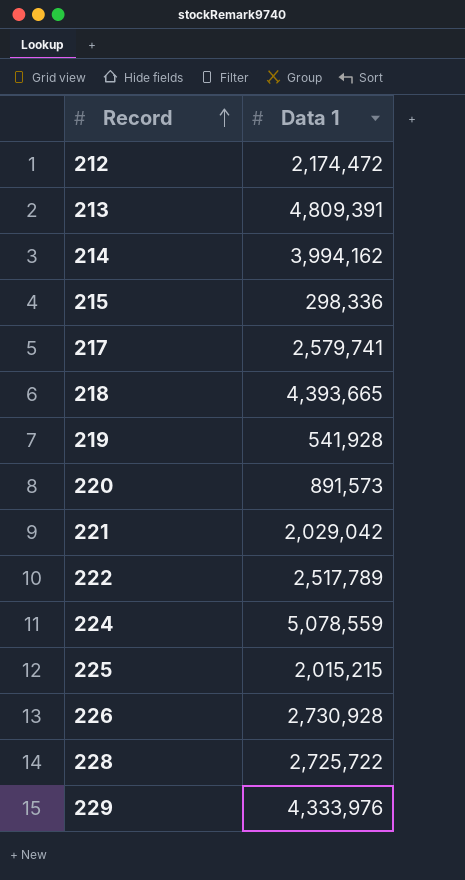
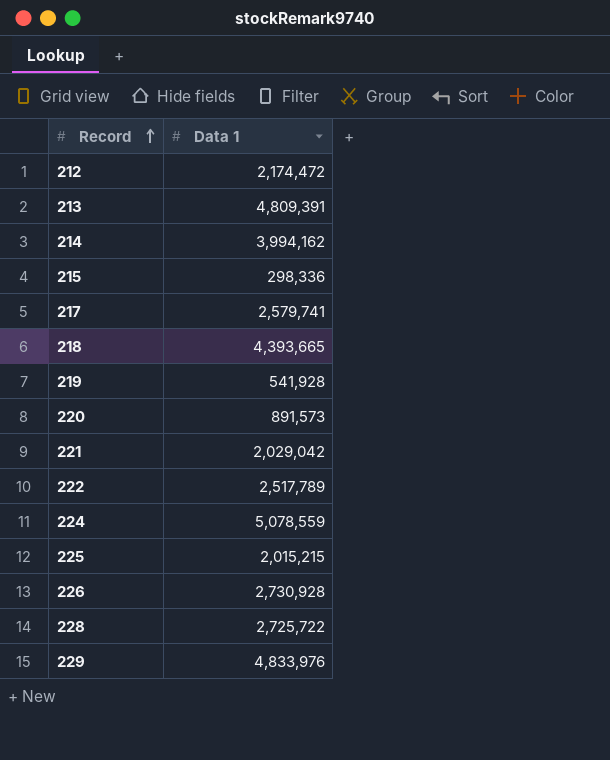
229 | Data 1: 4,333,976 -> 4,833,976

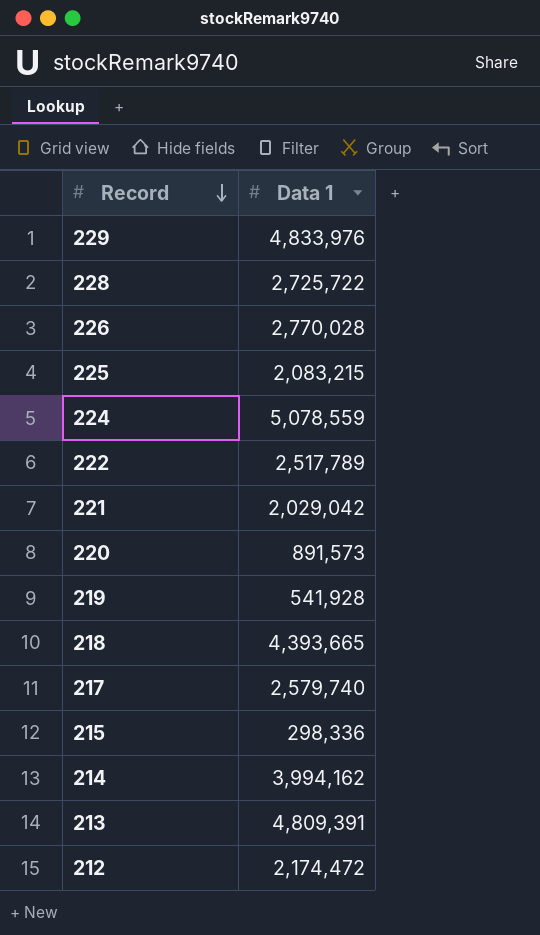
row order: Record ascending -> Record descending
226 | Data 1: 2,730,928 -> 2,770,028
225 | Data 1: 2,015,215 -> 2,083,215
217 | Data 1: 2,579,741 -> 2,579,740

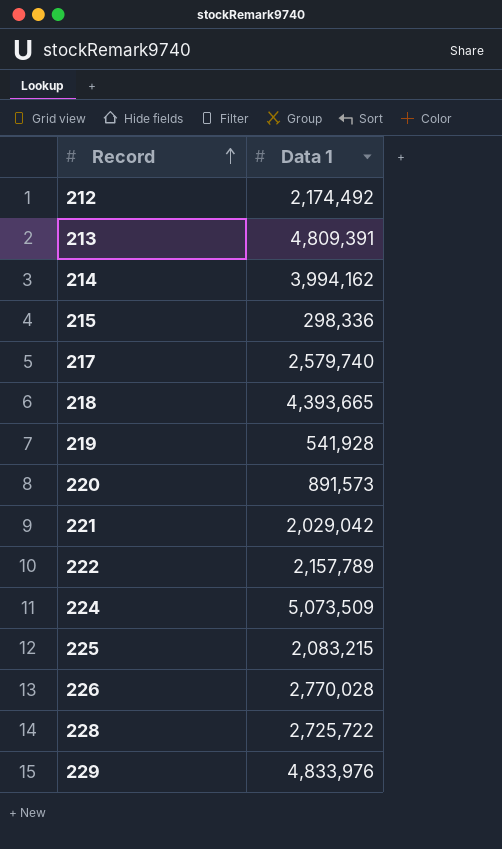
row order: Record descending -> Record ascending
212 | Data 1: 2,174,472 -> 2,174,492
222 | Data 1: 2,517,789 -> 2,157,789
224 | Data 1: 5,078,559 -> 5,073,509

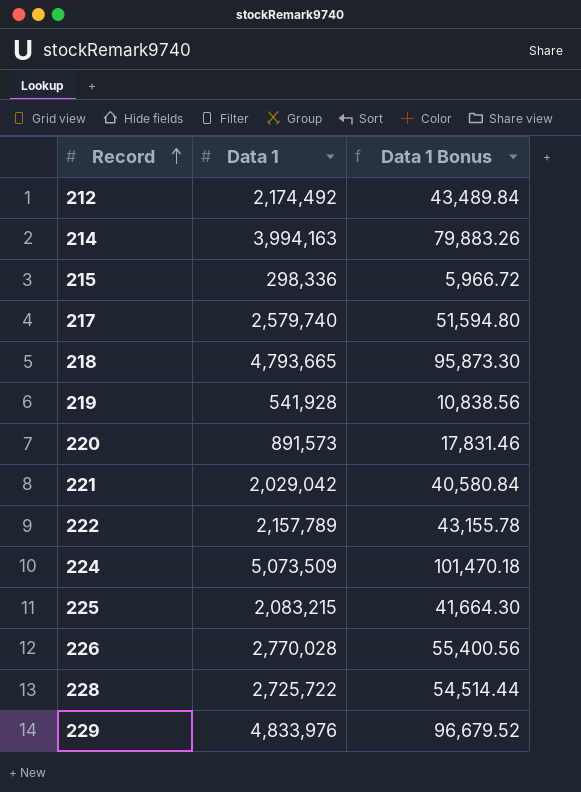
column Data 1 Bonus | formula: none -> [Data 1] * 0.02
row 213: 4,809,391 -> none
214 | Data 1: 3,994,162 -> 3,994,163
218 | Data 1: 4,393,665 -> 4,793,665

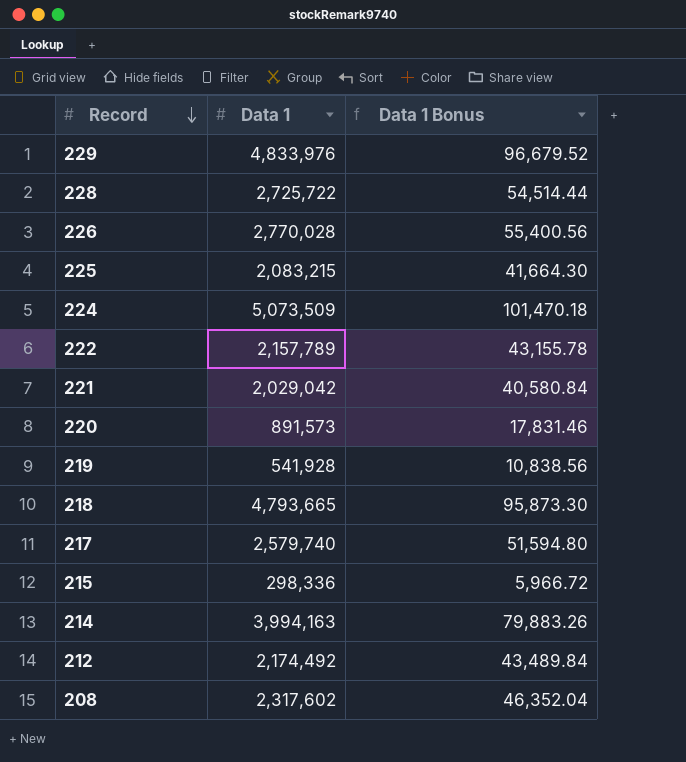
row order: Record ascending -> Record descending
row 208: none -> 2,317,602 | 46,352.04

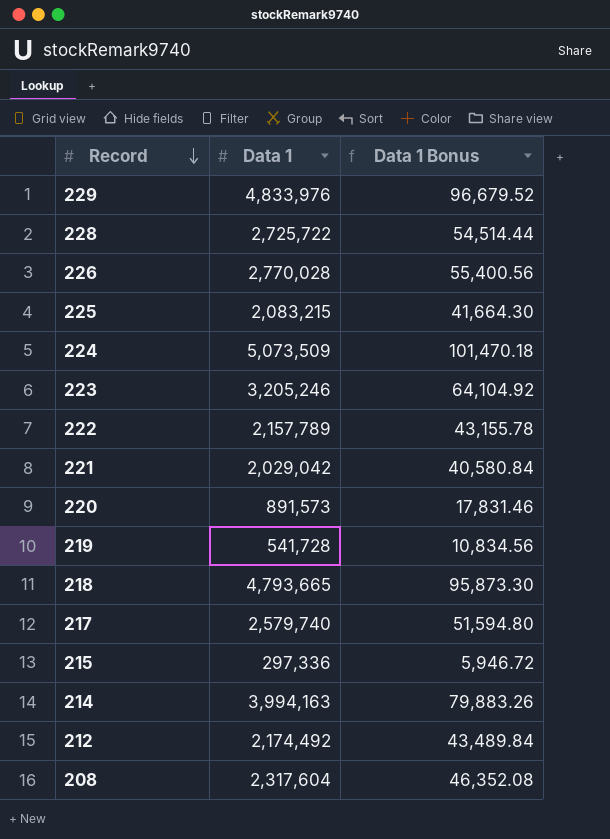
row 223: none -> 3,205,246 | 64,104.92
219 | Data 1: 541,928 -> 541,728
219 | Data 1 Bonus: 10,838.56 -> 10,834.56
215 | Data 1: 298,336 -> 297,336
215 | Data 1 Bonus: 5,966.72 -> 5,946.72
208 | Data 1: 2,317,602 -> 2,317,604
208 | Data 1 Bonus: 46,352.04 -> 46,352.08

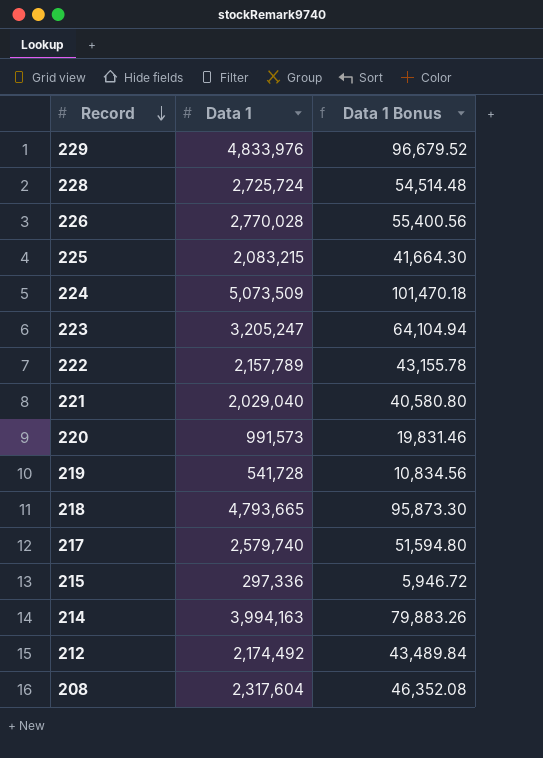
228 | Data 1: 2,725,722 -> 2,725,724
228 | Data 1 Bonus: 54,514.44 -> 54,514.48
223 | Data 1: 3,205,246 -> 3,205,247
223 | Data 1 Bonus: 64,104.92 -> 64,104.94
221 | Data 1: 2,029,042 -> 2,029,040
221 | Data 1 Bonus: 40,580.84 -> 40,580.80
220 | Data 1: 891,573 -> 991,573
220 | Data 1 Bonus: 17,831.46 -> 19,831.46

